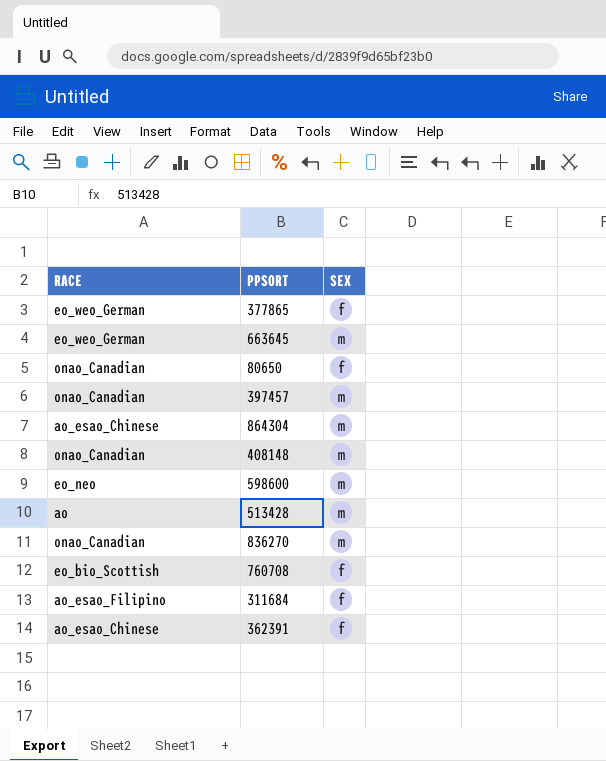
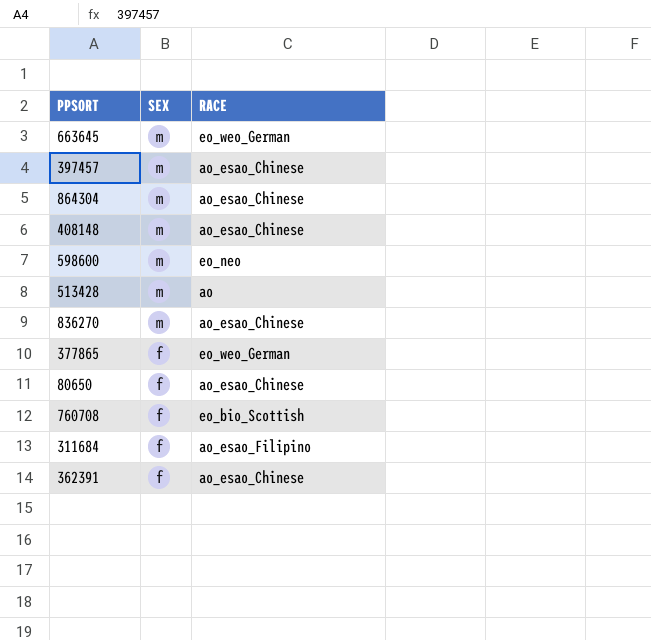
row order: none -> SEX descending
column RACE | position: 1 -> 3
397457 | RACE: onao_Canadian -> ao_esao_Chinese
408148 | RACE: onao_Canadian -> ao_esao_Chinese
836270 | RACE: onao_Canadian -> ao_esao_Chinese
80650 | RACE: onao_Canadian -> ao_esao_Chinese

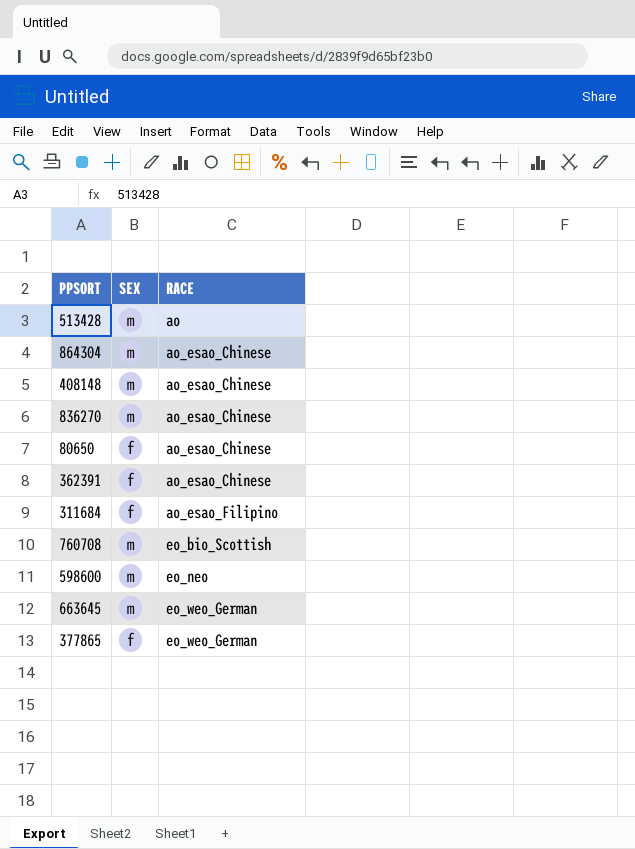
row order: SEX descending -> RACE ascending
row 397457: m | ao_esao_Chinese -> none
760708 | SEX: f -> m

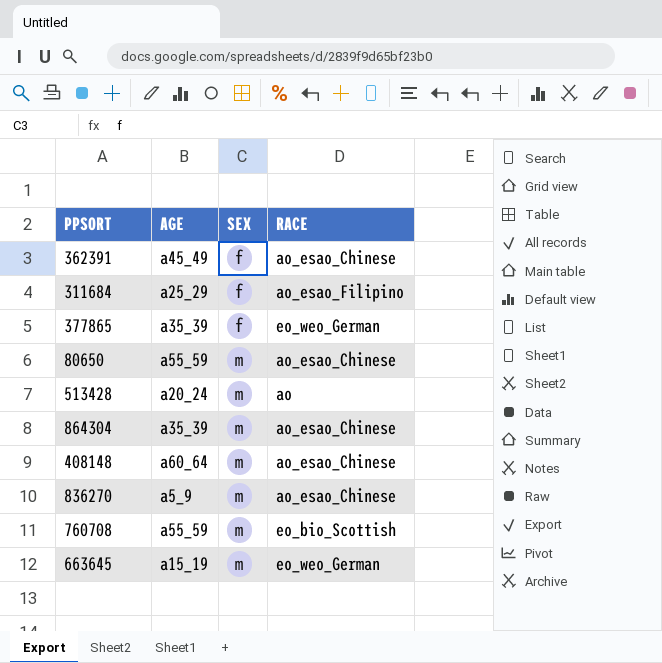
row order: RACE ascending -> SEX ascending
column AGE | position: none -> 2
row 598600: m | eo_neo -> none
80650 | SEX: f -> m

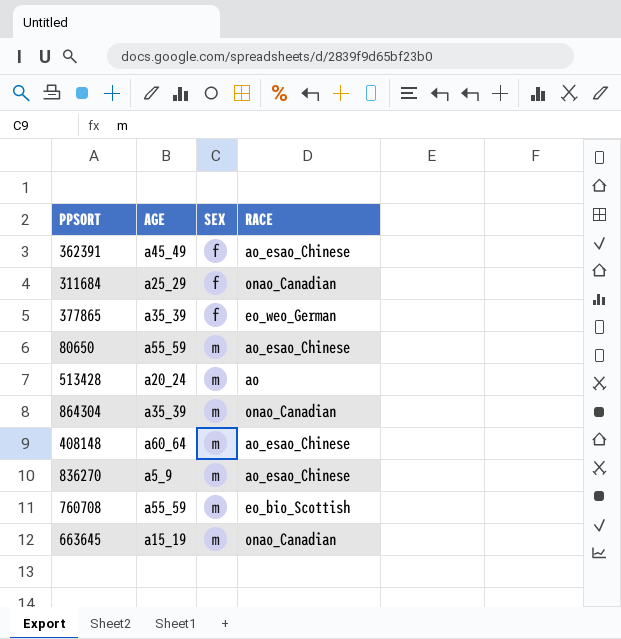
311684 | RACE: ao_esao_Filipino -> onao_Canadian
864304 | RACE: ao_esao_Chinese -> onao_Canadian
663645 | RACE: eo_weo_German -> onao_Canadian

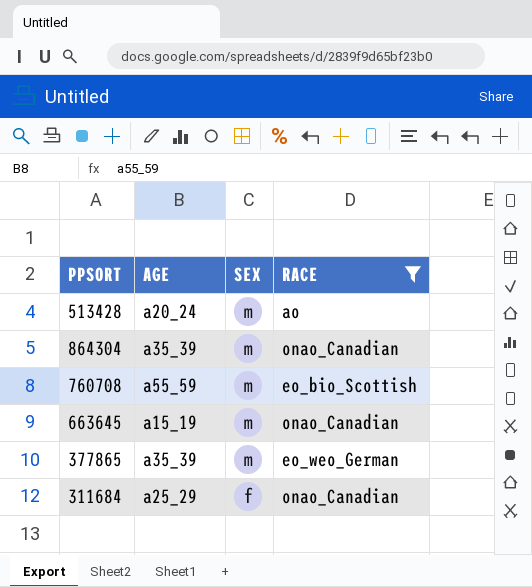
filter: none -> RACE != ao_esao_Chinese
row order: SEX ascending -> SEX descending
377865 | SEX: f -> m

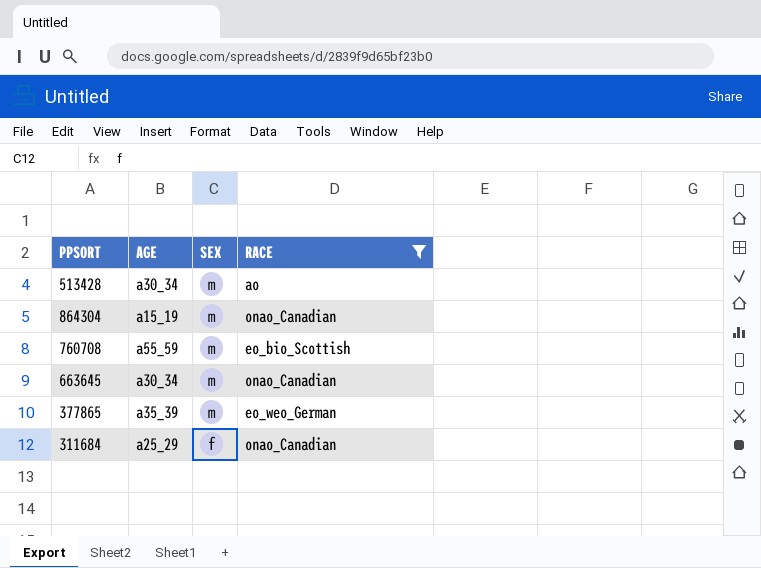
513428 | AGE: a20_24 -> a30_34
864304 | AGE: a35_39 -> a15_19
663645 | AGE: a15_19 -> a30_34

